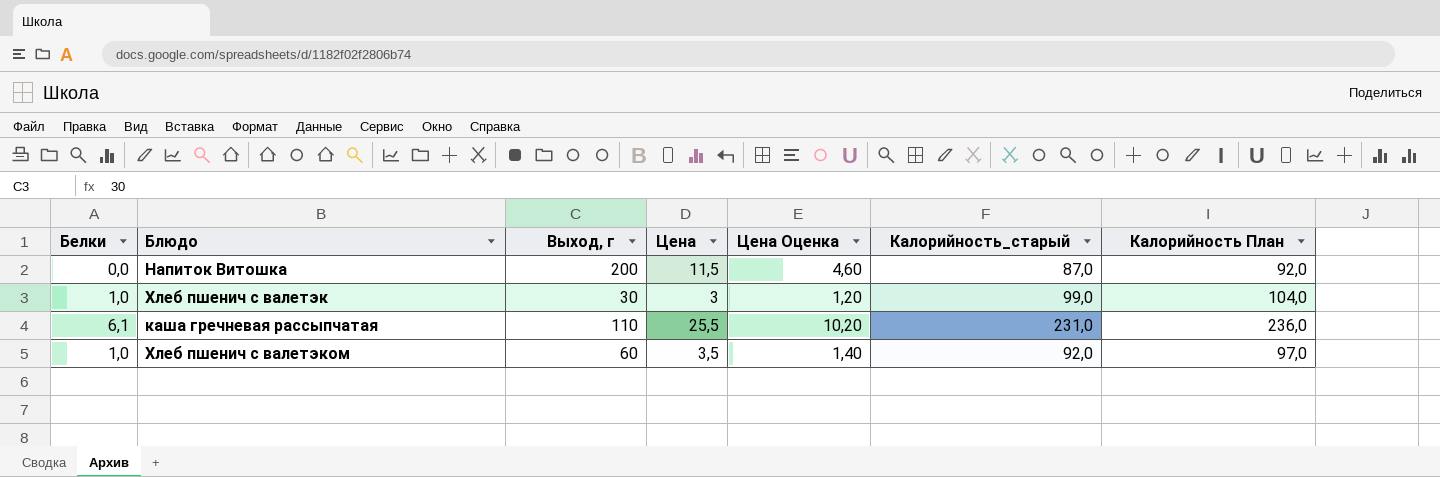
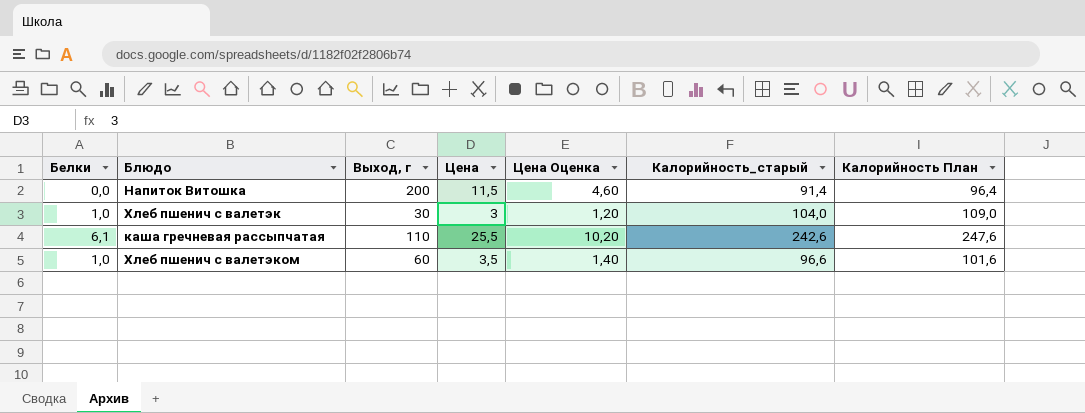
Напиток Витошка | Калорийность_старый: 87,0 -> 91,4
Напиток Витошка | Калорийность План: 92,0 -> 96,4
Хлеб пшенич с валетэк | Калорийность_старый: 99,0 -> 104,0
Хлеб пшенич с валетэк | Калорийность План: 104,0 -> 109,0
каша гречневая рассыпчатая | Калорийность_старый: 231,0 -> 242,6
каша гречневая рассыпчатая | Калорийность План: 236,0 -> 247,6
Хлеб пшенич с валетэком | Калорийность_старый: 92,0 -> 96,6
Хлеб пшенич с валетэком | Калорийность План: 97,0 -> 101,6

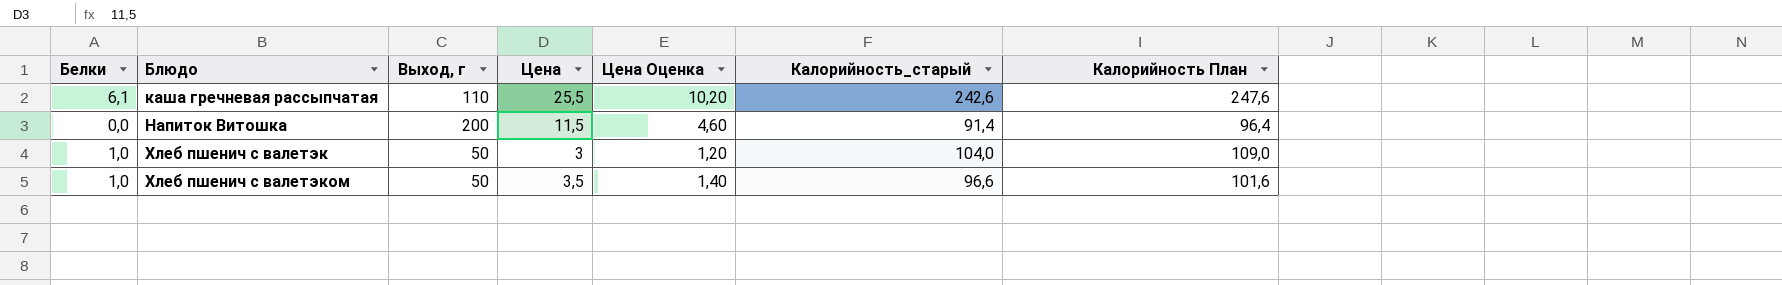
row order: none -> Блюдо ascending
Хлеб пшенич с валетэк | Выход, г: 30 -> 50
Хлеб пшенич с валетэком | Выход, г: 60 -> 50

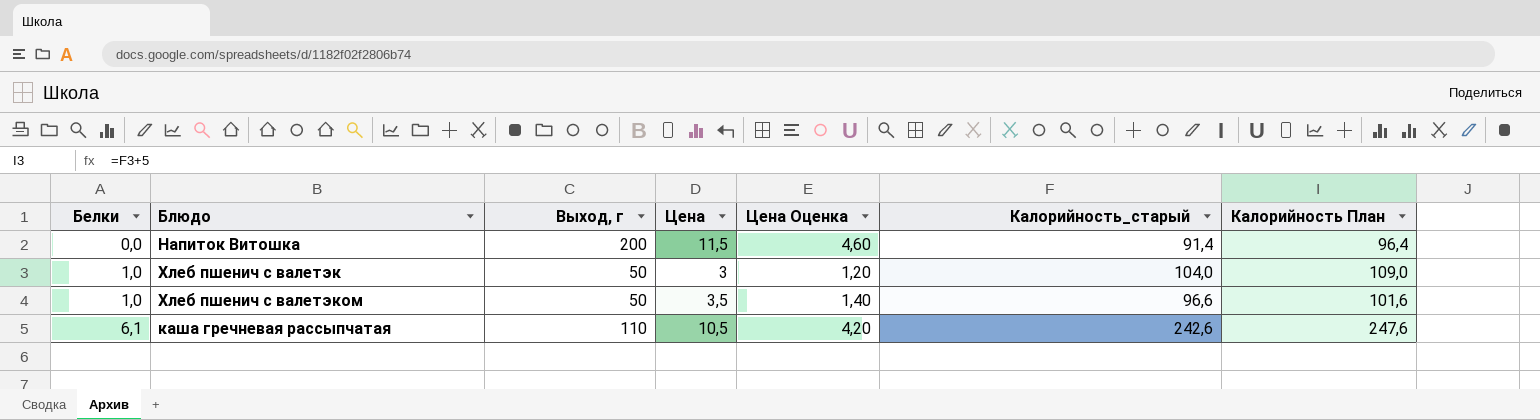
row order: Блюдо ascending -> Белки ascending
каша гречневая рассыпчатая | Цена: 25,5 -> 10,5
каша гречневая рассыпчатая | Цена Оценка: 10,20 -> 4,20

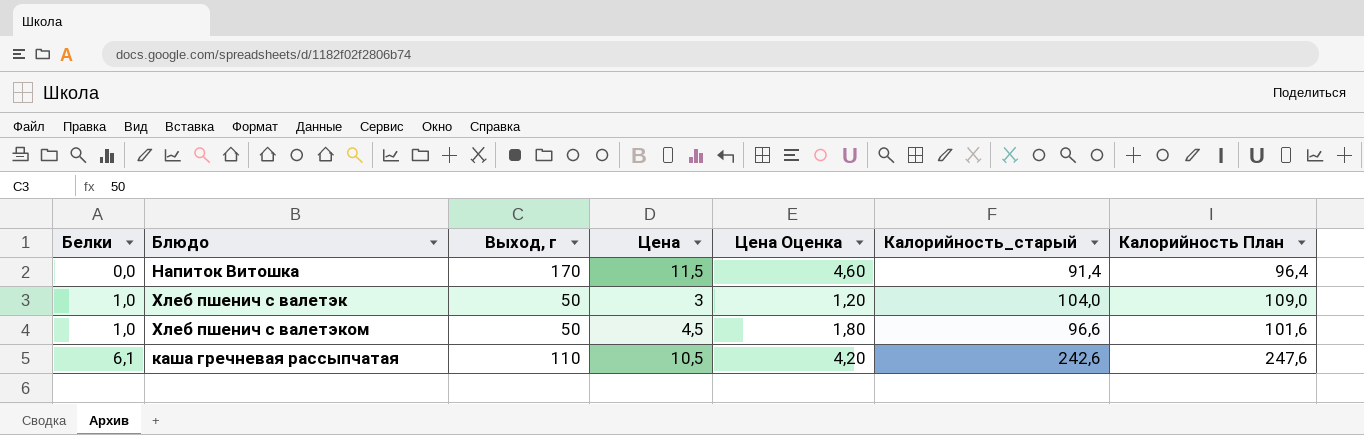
Напиток Витошка | Выход, г: 200 -> 170
Хлеб пшенич с валетэком | Цена: 3,5 -> 4,5
Хлеб пшенич с валетэком | Цена Оценка: 1,40 -> 1,80

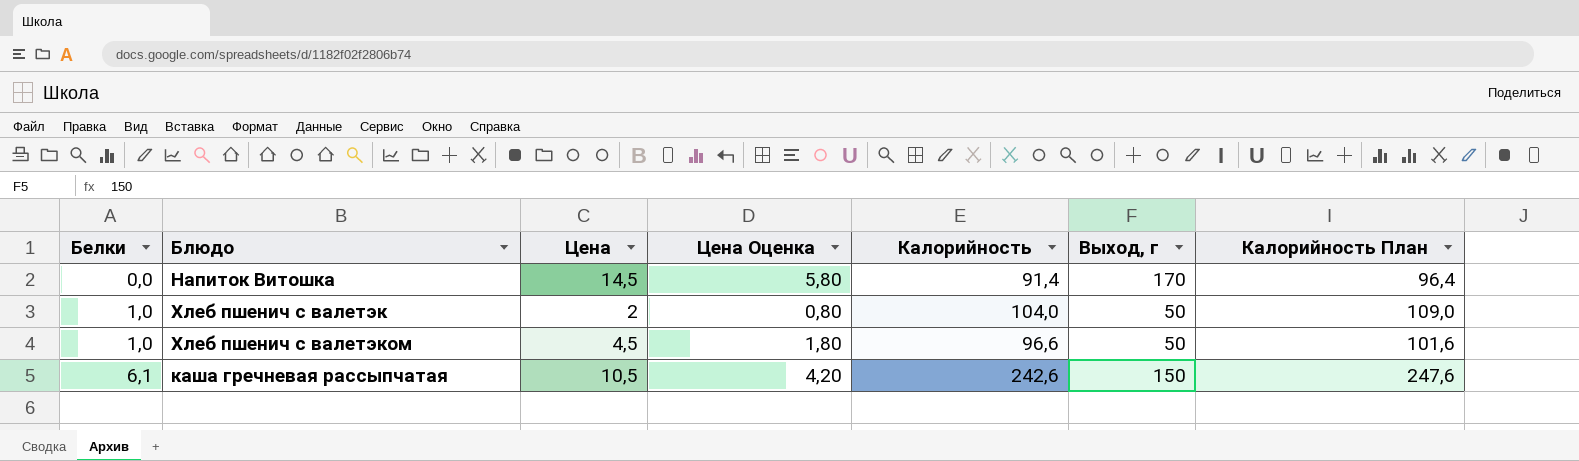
column name: Калорийность_старый -> Калорийность
column Выход, г | position: 3 -> 6
Напиток Витошка | Цена: 11,5 -> 14,5
Напиток Витошка | Цена Оценка: 4,60 -> 5,80
Хлеб пшенич с валетэк | Цена: 3 -> 2
Хлеб пшенич с валетэк | Цена Оценка: 1,20 -> 0,80
каша гречневая рассыпчатая | Выход, г: 110 -> 150

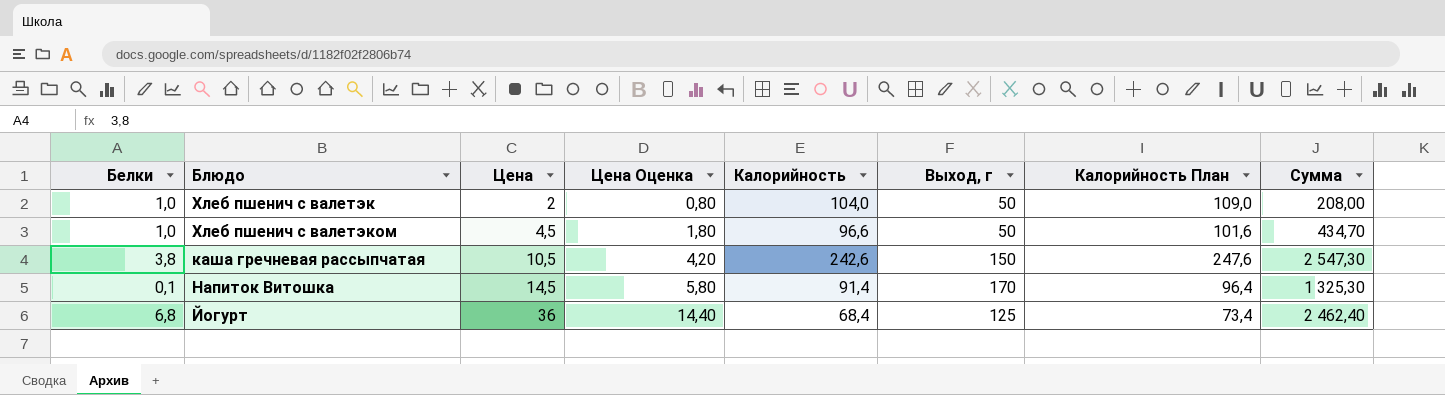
row order: Белки ascending -> Цена ascending
column Сумма | formula: none -> [Цена] * [Калорийность]
каша гречневая рассыпчатая | Белки: 6,1 -> 3,8
Напиток Витошка | Белки: 0,0 -> 0,1
row Йогурт: none -> 6,8 | 36 | 14,40 | 68,4 | 125 | 73,4 | 2 462,40

